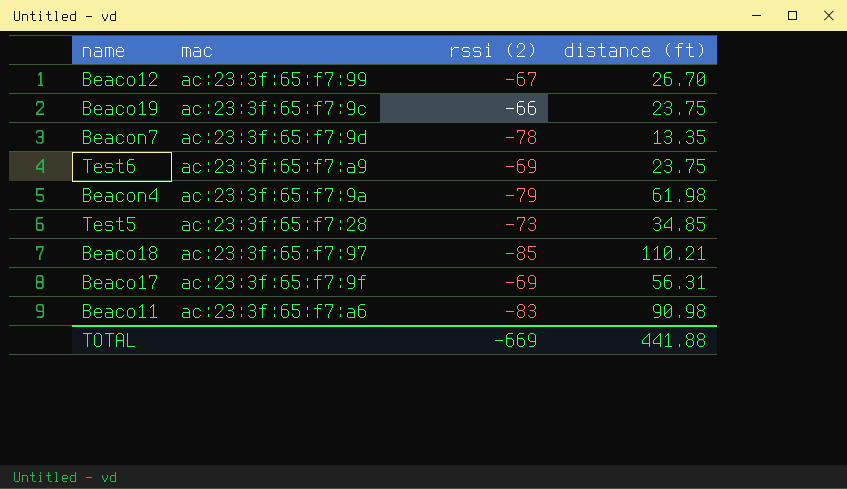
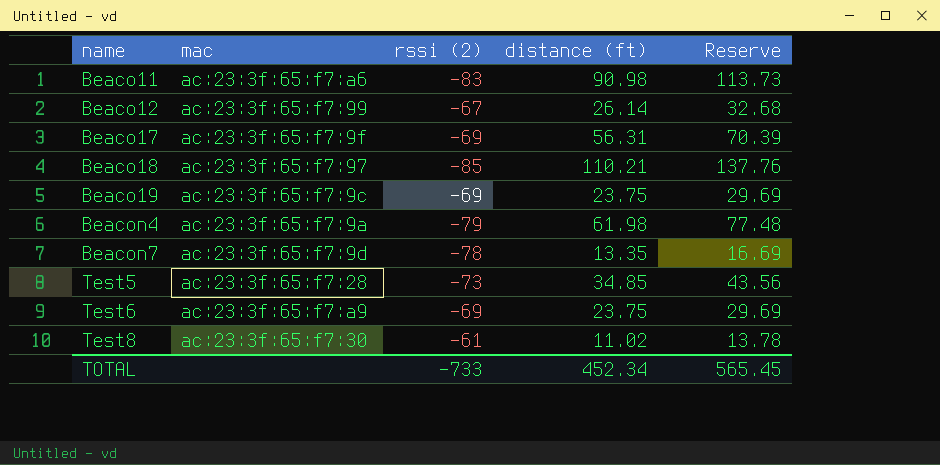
row order: none -> name ascending
column Reserve | formula: none -> [distance (ft)] * 1.25
Beaco12 | distance (ft): 26.70 -> 26.14
Beaco19 | rssi (2): -66 -> -69
row Test8: none -> ac:23:3f:65:f7:30 | -61 | 11.02 | 13.78
TOTAL | rssi (2): -669 -> -733
TOTAL | distance (ft): 441.88 -> 452.34

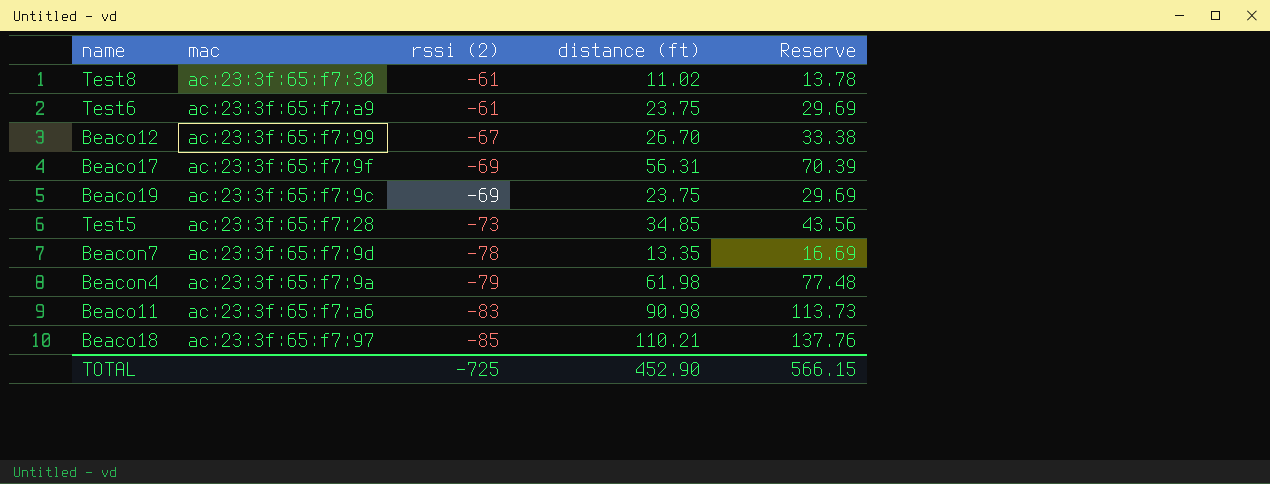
row order: name ascending -> rssi (2) descending
Test6 | rssi (2): -69 -> -61
Beaco12 | distance (ft): 26.14 -> 26.70
Beaco12 | Reserve: 32.68 -> 33.38
TOTAL | rssi (2): -733 -> -725
TOTAL | distance (ft): 452.34 -> 452.90
TOTAL | Reserve: 565.45 -> 566.15

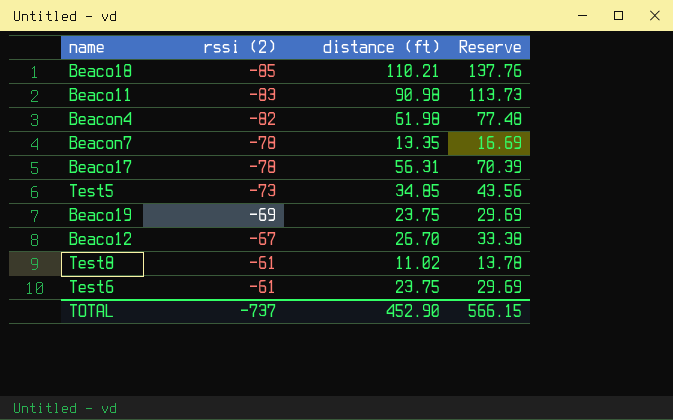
row order: rssi (2) descending -> rssi (2) ascending
column mac | position: 2 -> none
Beacon4 | rssi (2): -79 -> -82
Beaco17 | rssi (2): -69 -> -78
TOTAL | rssi (2): -725 -> -737

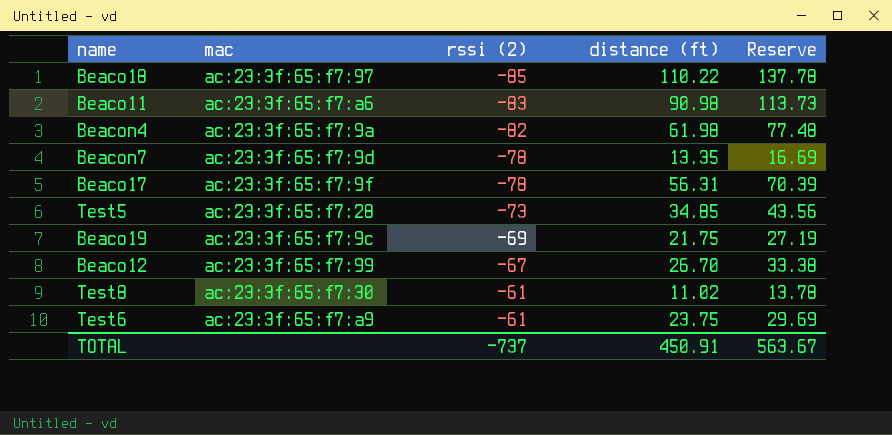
column mac | position: none -> 2
Beaco18 | distance (ft): 110.21 -> 110.22
Beaco18 | Reserve: 137.76 -> 137.78
Beaco19 | distance (ft): 23.75 -> 21.75
Beaco19 | Reserve: 29.69 -> 27.19
TOTAL | distance (ft): 452.90 -> 450.91
TOTAL | Reserve: 566.15 -> 563.67

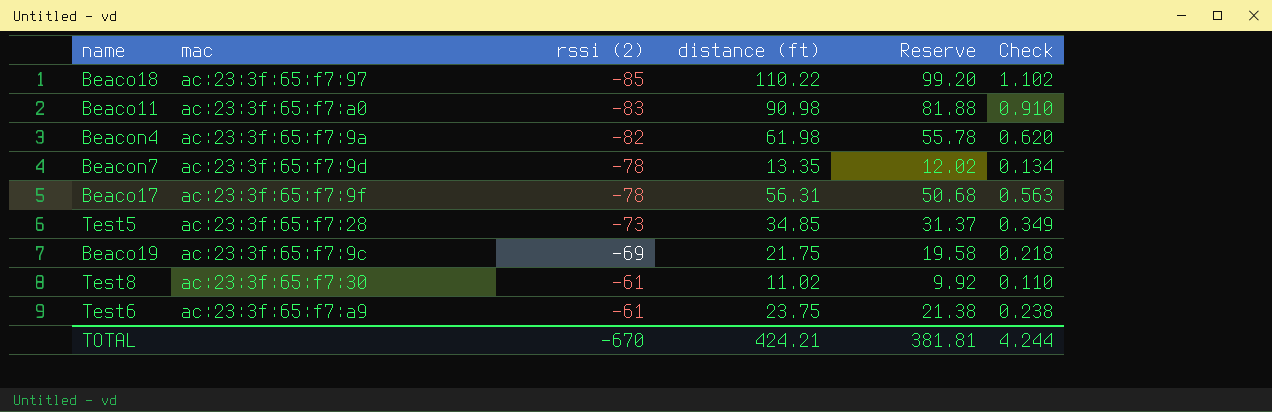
column Reserve | formula: [distance (ft)] * 1.25 -> [distance (ft)] * 0.9
column Check | formula: none -> [distance (ft)] * 0.01
row Beaco12: ac:23:3f:65:f7:99 | -67 | 26.70 | 33.38 -> none
Beaco11 | mac: ac:23:3f:65:f7:a6 -> ac:23:3f:65:f7:a0
TOTAL | rssi (2): -737 -> -670
TOTAL | distance (ft): 450.91 -> 424.21
TOTAL | Reserve: 563.67 -> 381.81

